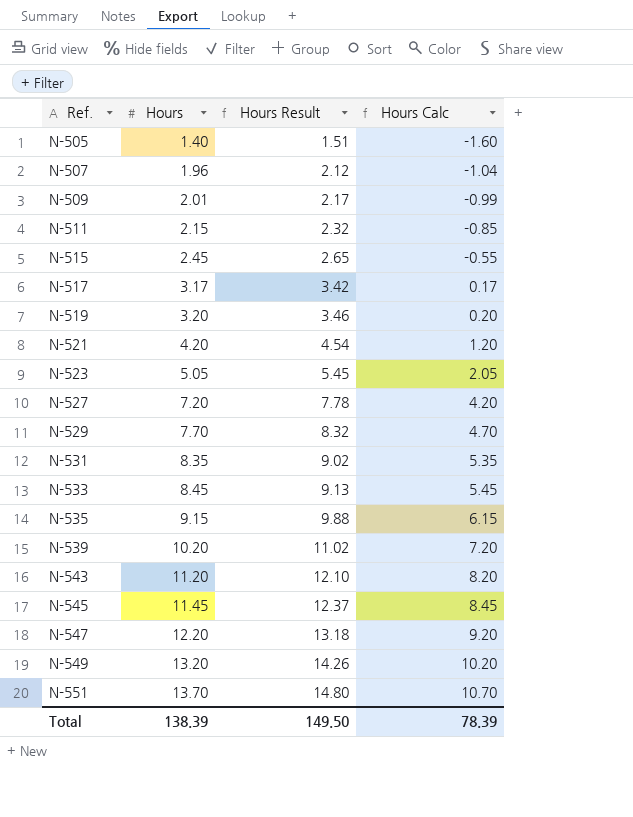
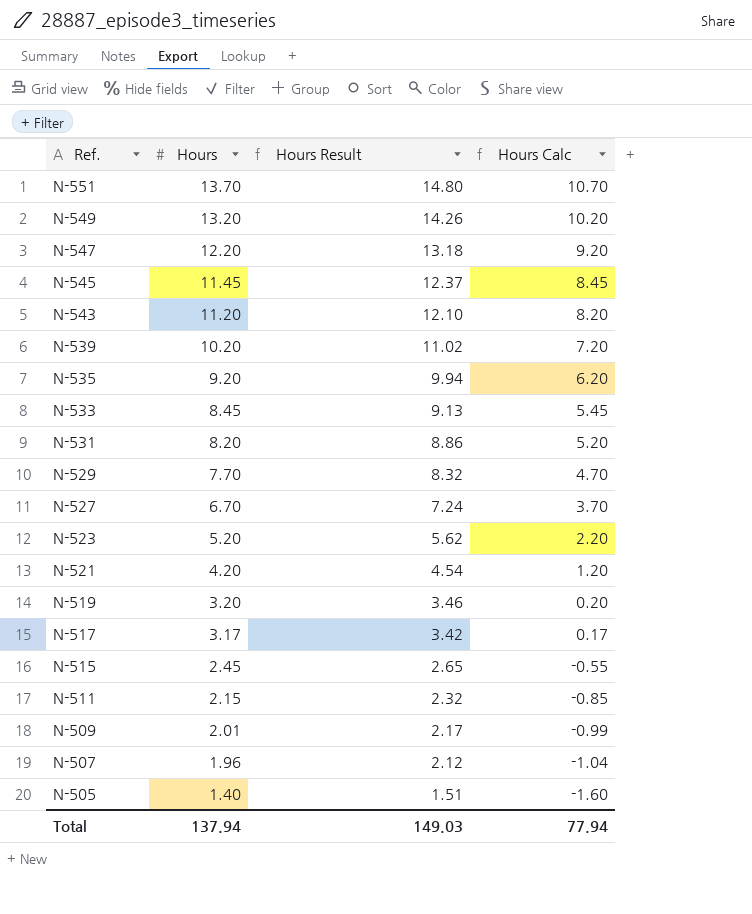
row order: Ref. ascending -> Ref. descending
N-535 | Hours: 9.15 -> 9.20
N-535 | Hours Result: 9.88 -> 9.94
N-535 | Hours Calc: 6.15 -> 6.20
N-531 | Hours: 8.35 -> 8.20
N-531 | Hours Result: 9.02 -> 8.86
N-531 | Hours Calc: 5.35 -> 5.20
N-527 | Hours: 7.20 -> 6.70
N-527 | Hours Result: 7.78 -> 7.24
N-527 | Hours Calc: 4.20 -> 3.70
N-523 | Hours: 5.05 -> 5.20
N-523 | Hours Result: 5.45 -> 5.62
N-523 | Hours Calc: 2.05 -> 2.20
Total | Hours: 138.39 -> 137.94
Total | Hours Result: 149.50 -> 149.03
Total | Hours Calc: 78.39 -> 77.94

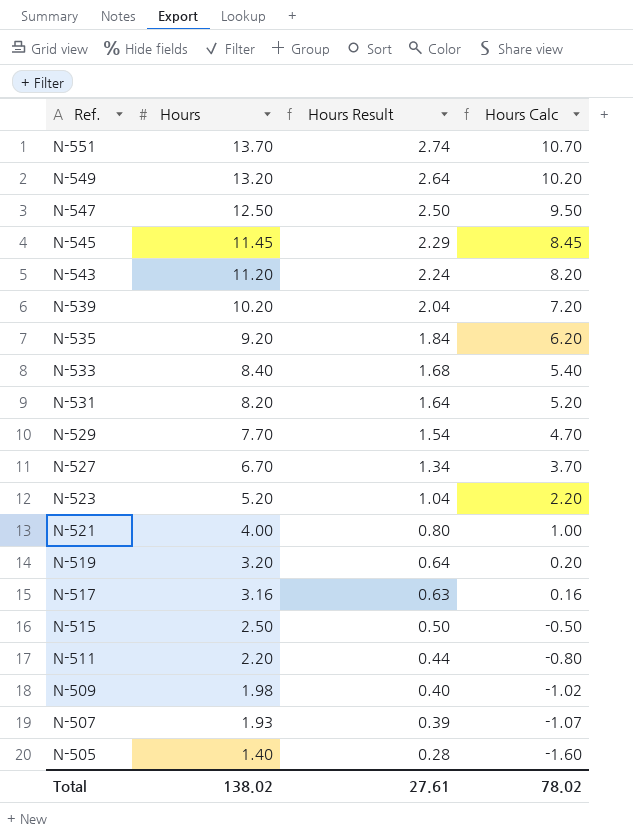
column Hours Result | formula: [Hours] * 1.08 -> [Hours] * 0.2
N-547 | Hours: 12.20 -> 12.50
N-547 | Hours Calc: 9.20 -> 9.50
N-533 | Hours: 8.45 -> 8.40
N-533 | Hours Calc: 5.45 -> 5.40
N-521 | Hours: 4.20 -> 4.00
N-521 | Hours Calc: 1.20 -> 1.00
N-517 | Hours: 3.17 -> 3.16
N-517 | Hours Calc: 0.17 -> 0.16
N-515 | Hours: 2.45 -> 2.50
N-515 | Hours Calc: -0.55 -> -0.50
N-511 | Hours: 2.15 -> 2.20
N-511 | Hours Calc: -0.85 -> -0.80
N-509 | Hours: 2.01 -> 1.98
N-509 | Hours Calc: -0.99 -> -1.02
N-507 | Hours: 1.96 -> 1.93
N-507 | Hours Calc: -1.04 -> -1.07
Total | Hours: 137.94 -> 138.02
Total | Hours Result: 149.03 -> 27.61
Total | Hours Calc: 77.94 -> 78.02

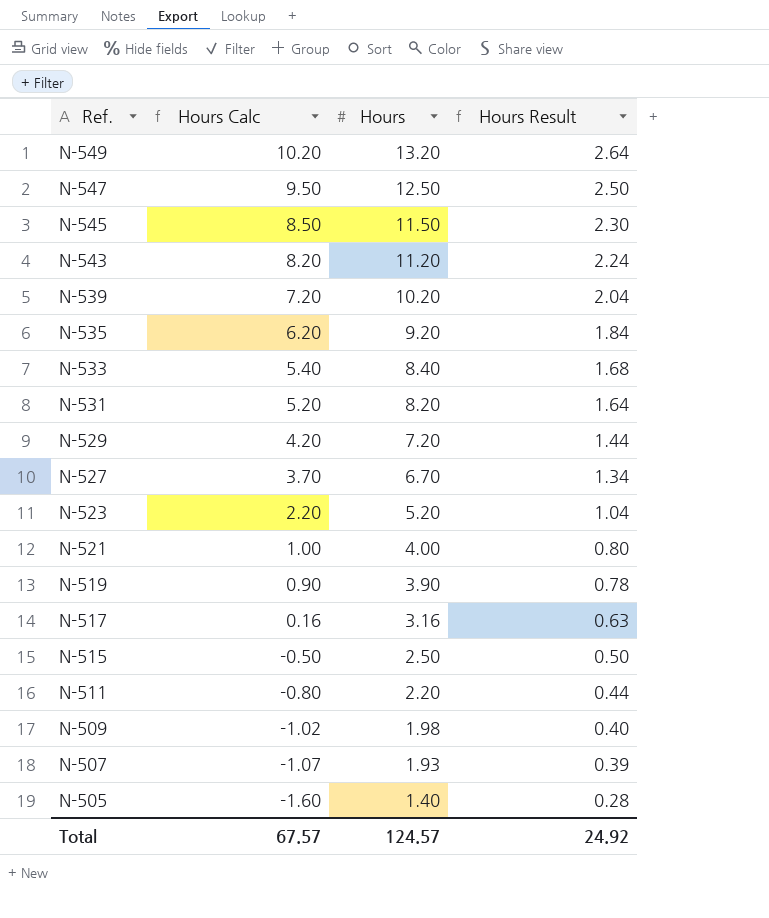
column Hours Calc | position: 4 -> 2
row N-551: 13.70 | 2.74 | 10.70 -> none
N-545 | Hours Calc: 8.45 -> 8.50
N-545 | Hours: 11.45 -> 11.50
N-545 | Hours Result: 2.29 -> 2.30
N-529 | Hours Calc: 4.70 -> 4.20
N-529 | Hours: 7.70 -> 7.20
N-529 | Hours Result: 1.54 -> 1.44
N-519 | Hours Calc: 0.20 -> 0.90
N-519 | Hours: 3.20 -> 3.90
N-519 | Hours Result: 0.64 -> 0.78
Total | Hours Calc: 78.02 -> 67.57
Total | Hours: 138.02 -> 124.57
Total | Hours Result: 27.61 -> 24.92

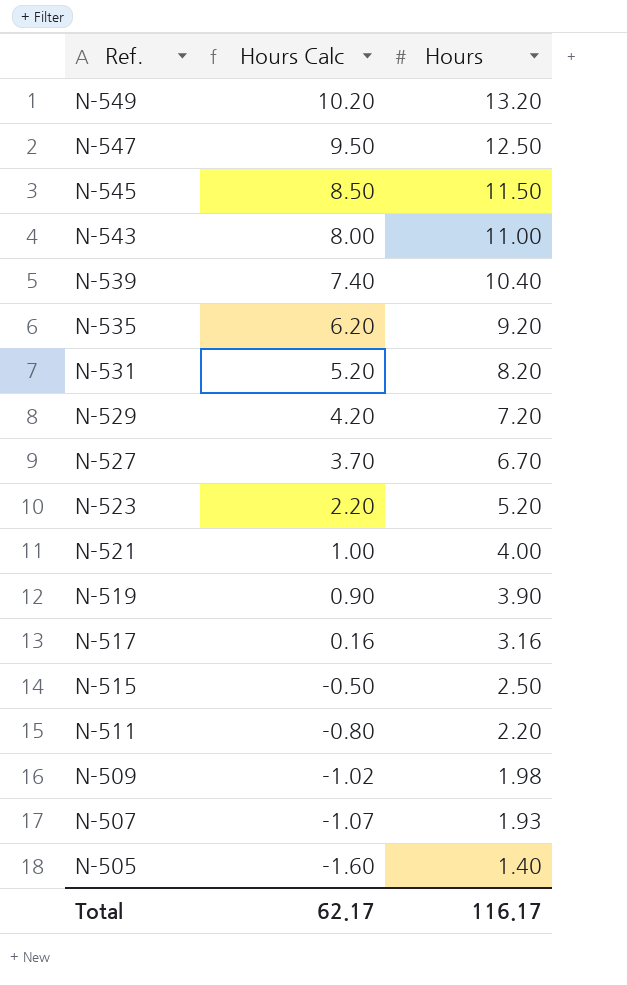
column Hours Result | formula: [Hours] * 0.2 -> none
row N-533: 5.40 | 8.40 | 1.68 -> none
N-543 | Hours Calc: 8.20 -> 8.00
N-543 | Hours: 11.20 -> 11.00
N-539 | Hours Calc: 7.20 -> 7.40
N-539 | Hours: 10.20 -> 10.40
Total | Hours Calc: 67.57 -> 62.17
Total | Hours: 124.57 -> 116.17

